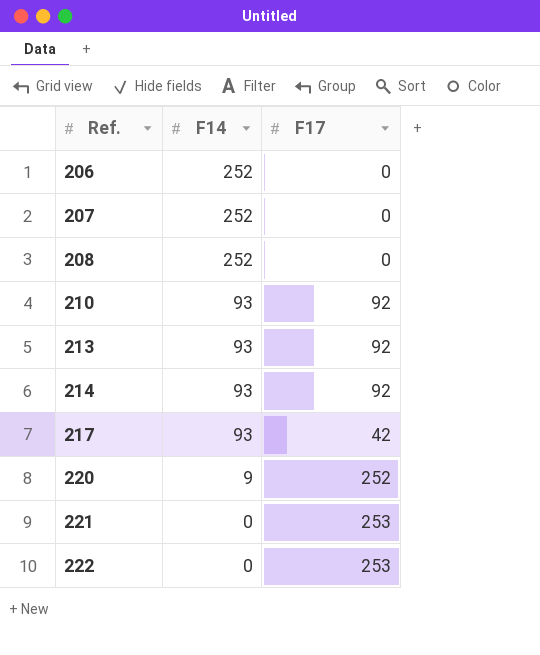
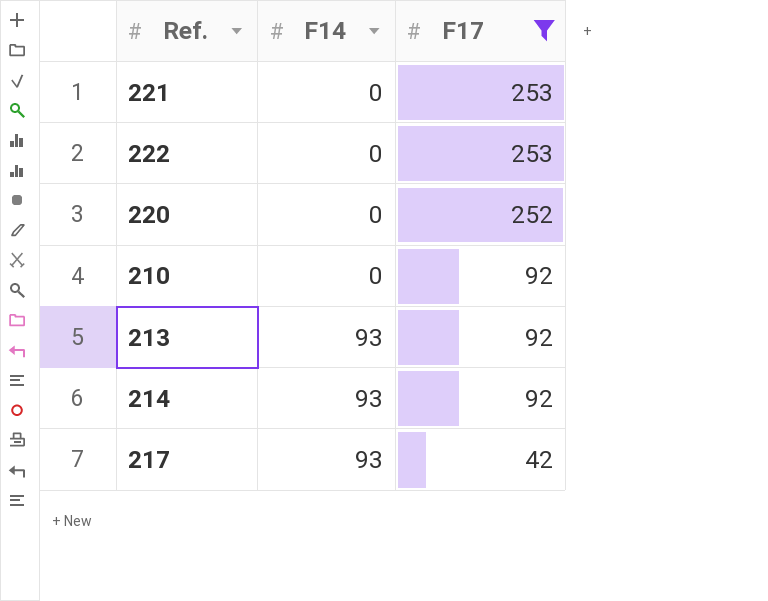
filter: none -> F17 != 0
row order: Ref. ascending -> F14 ascending
220 | F14: 9 -> 0
210 | F14: 93 -> 0

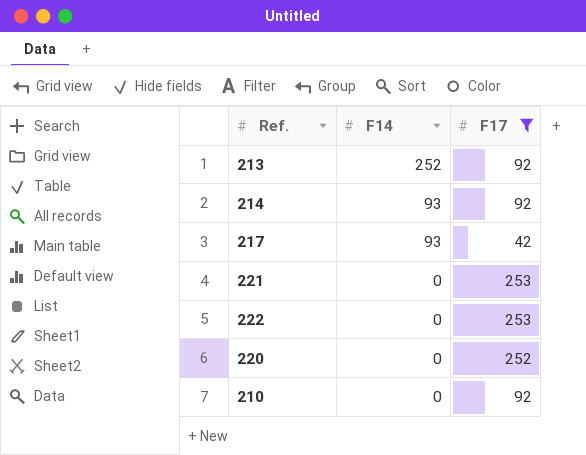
row order: F14 ascending -> F14 descending
213 | F14: 93 -> 252

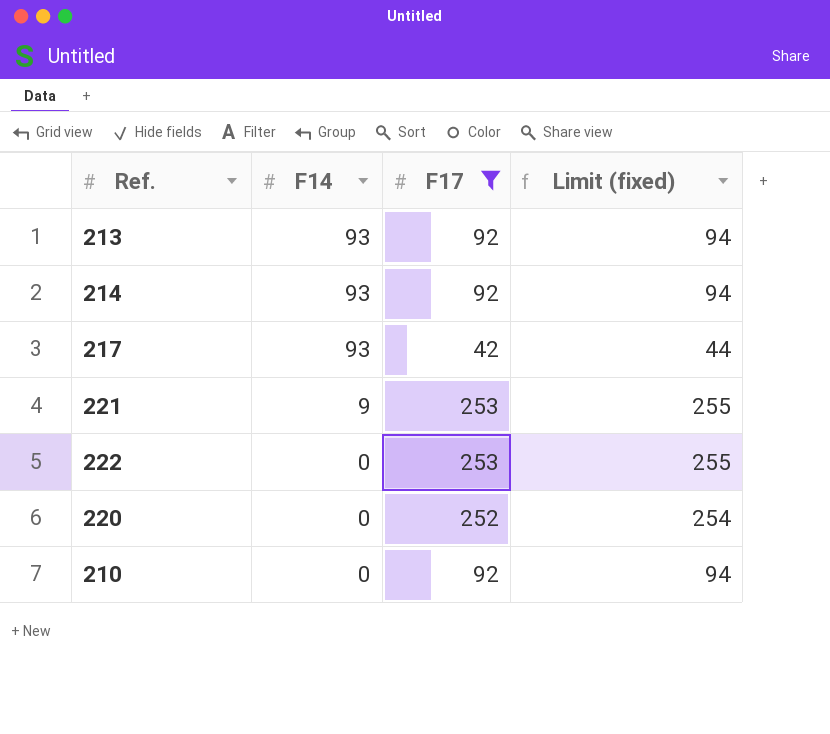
column Limit (fixed) | formula: none -> [F17] + 2
213 | F14: 252 -> 93
221 | F14: 0 -> 9

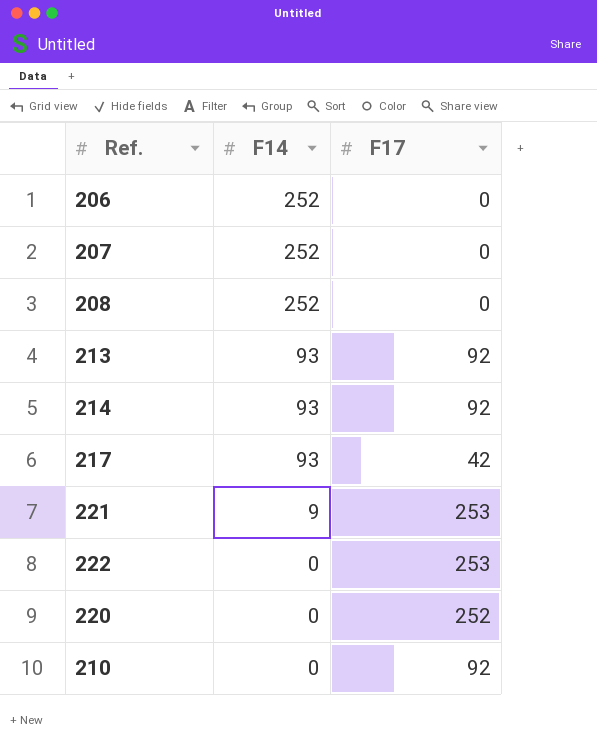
filter: F17 != 0 -> none
column Limit (fixed) | formula: [F17] + 2 -> none

